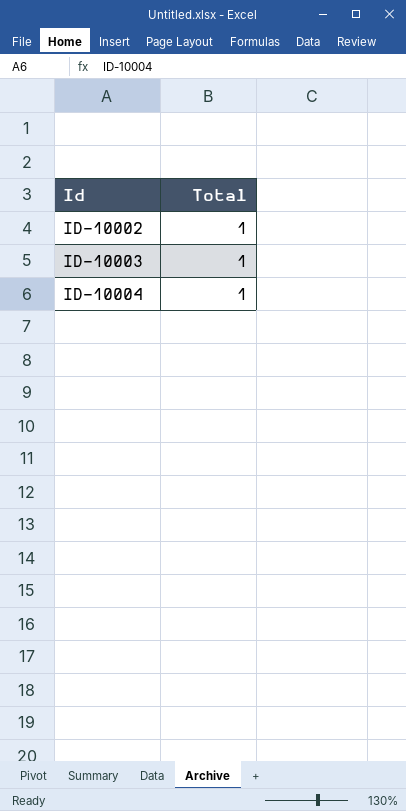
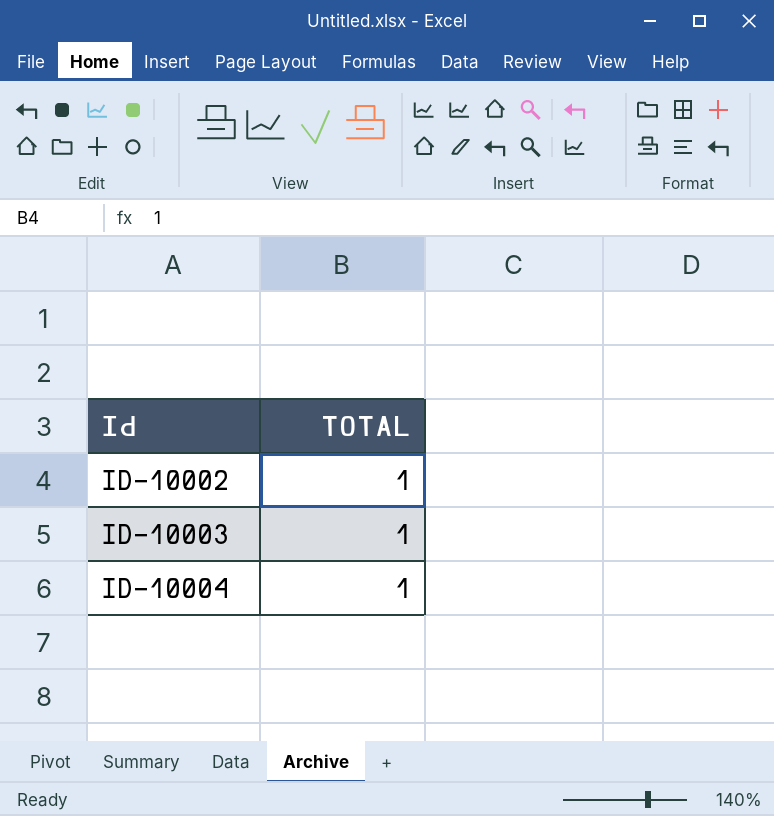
column name: Total -> TOTAL

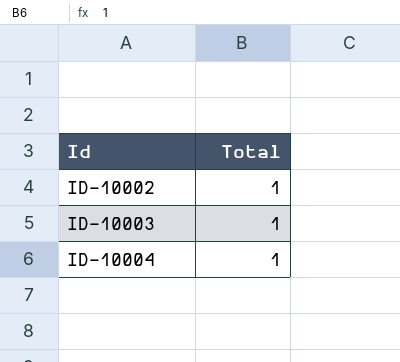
column name: TOTAL -> Total

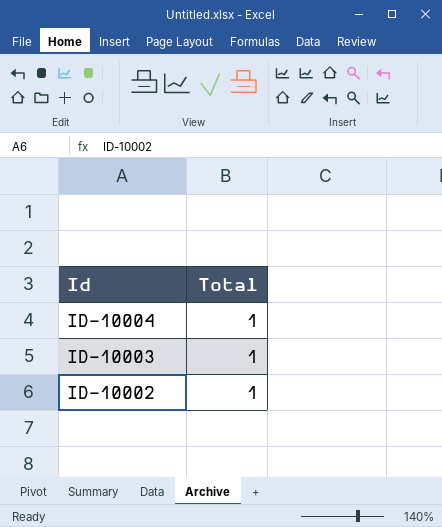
row order: Id ascending -> Id descending

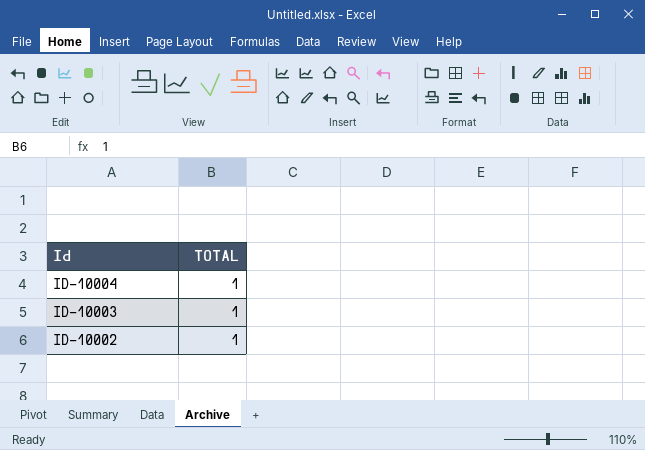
column name: Total -> TOTAL

